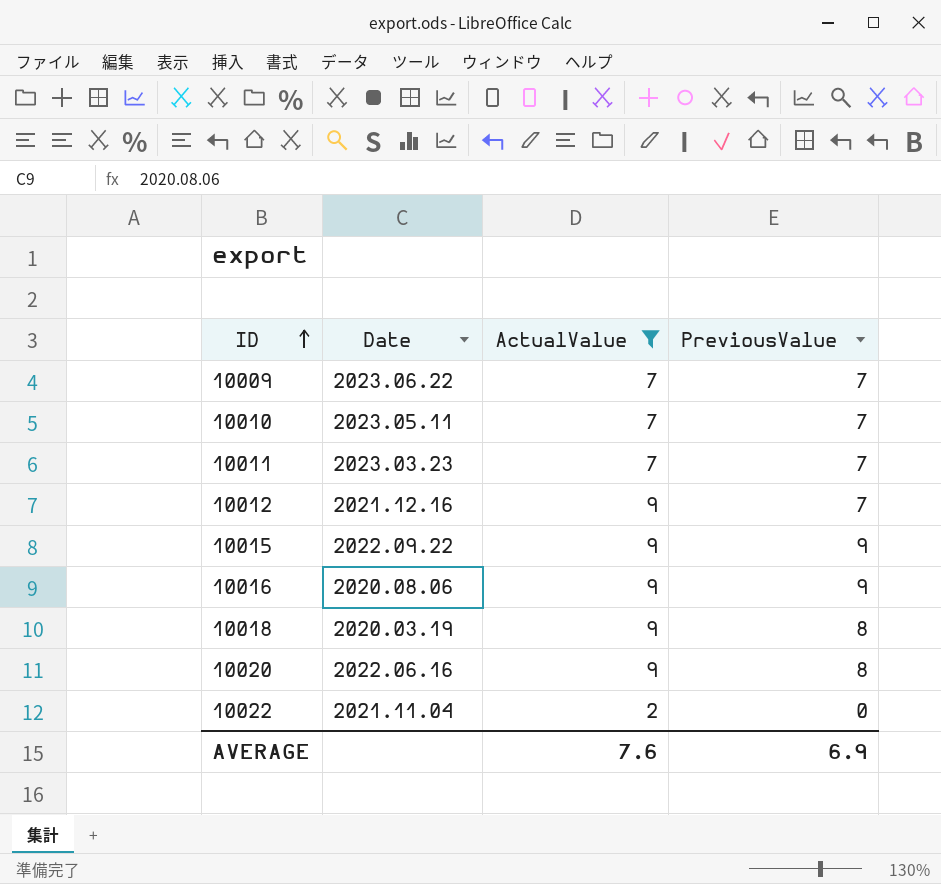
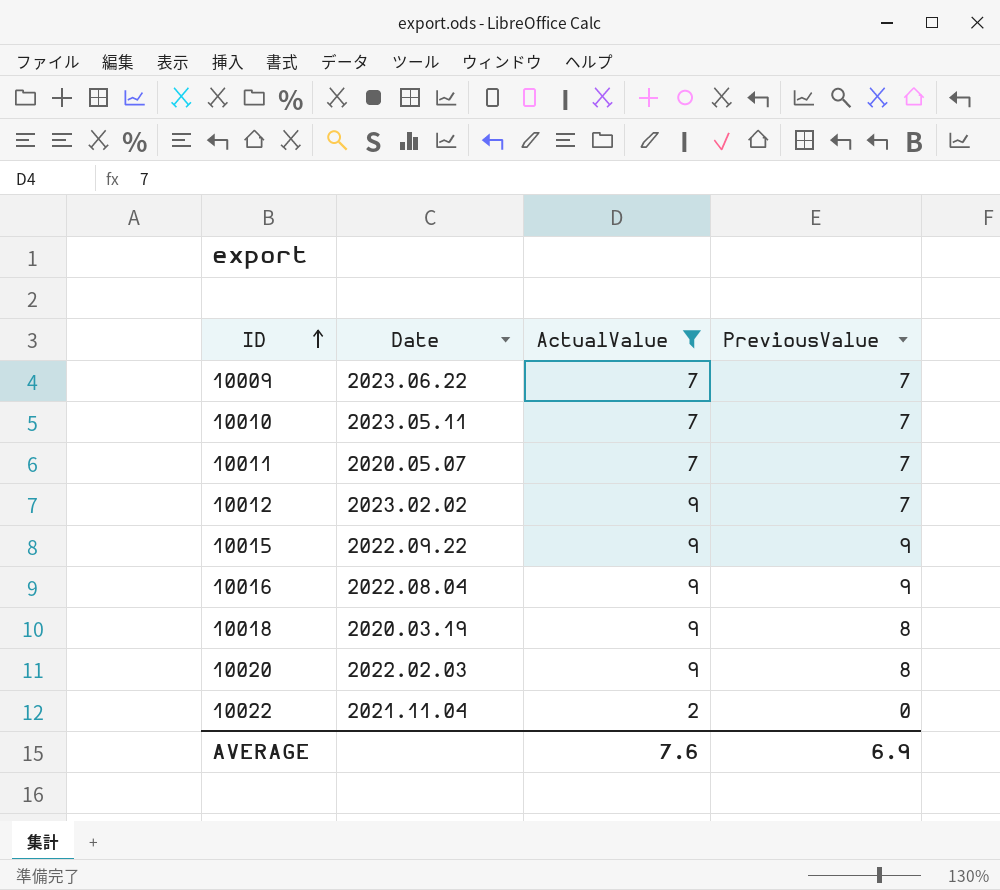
10011 | Date: 2023.03.23 -> 2020.05.07
10012 | Date: 2021.12.16 -> 2023.02.02
10016 | Date: 2020.08.06 -> 2022.08.04
10020 | Date: 2022.06.16 -> 2022.02.03

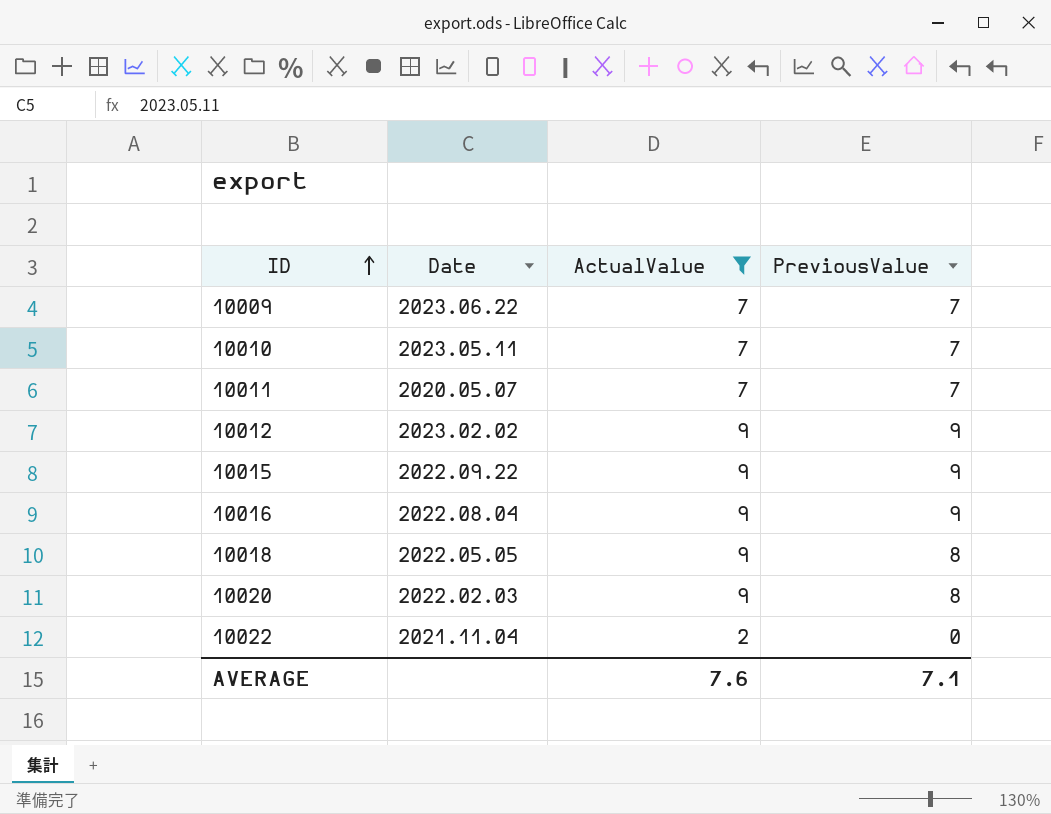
10012 | PreviousValue: 7 -> 9
10018 | Date: 2020.03.19 -> 2022.05.05
AVERAGE | PreviousValue: 6.9 -> 7.1

